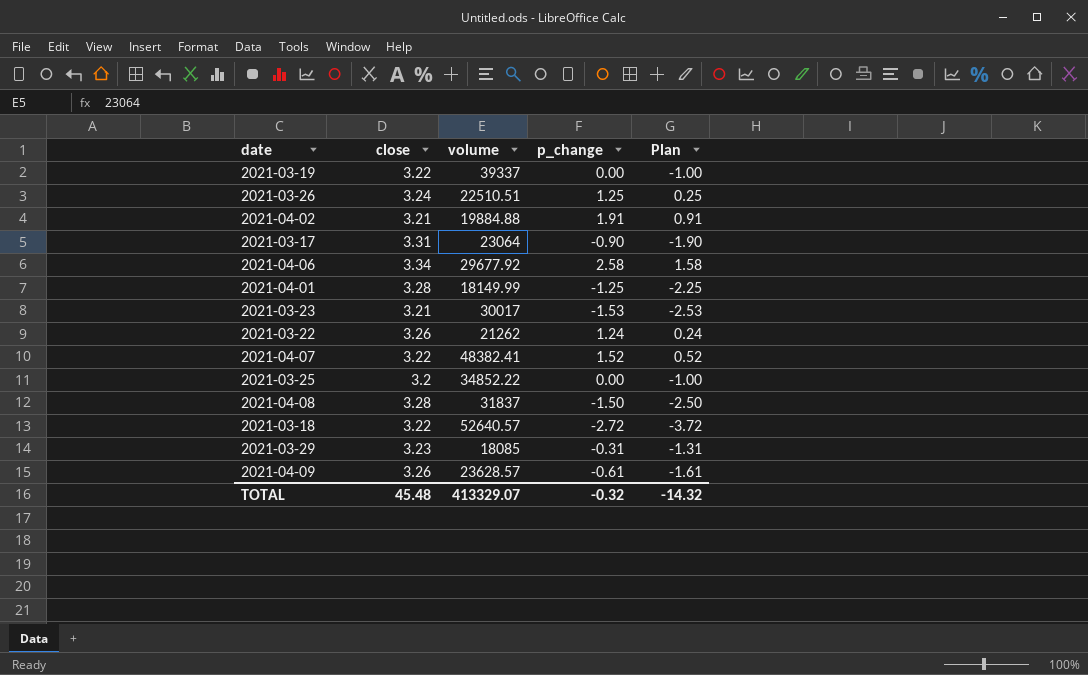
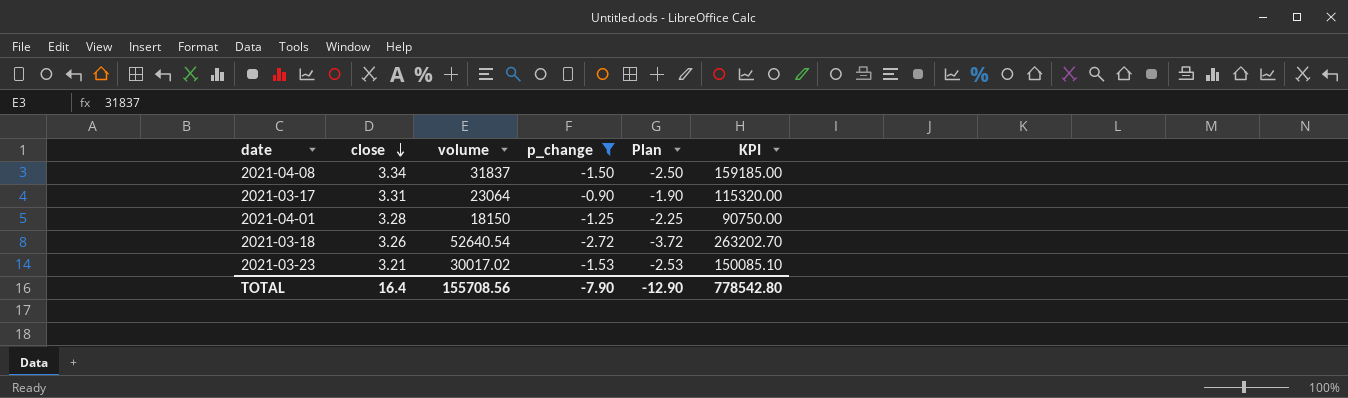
filter: none -> p_change <= -0.90
row order: none -> close descending
column KPI | formula: none -> [volume] * 5
2021-04-08 | close: 3.28 -> 3.34
2021-04-01 | volume: 18149.99 -> 18150
2021-03-18 | close: 3.22 -> 3.26
2021-03-18 | volume: 52640.57 -> 52640.54
2021-03-23 | volume: 30017 -> 30017.02
TOTAL | close: 45.48 -> 16.4
TOTAL | volume: 413329.07 -> 155708.56
TOTAL | p_change: -0.32 -> -7.90
TOTAL | Plan: -14.32 -> -12.90

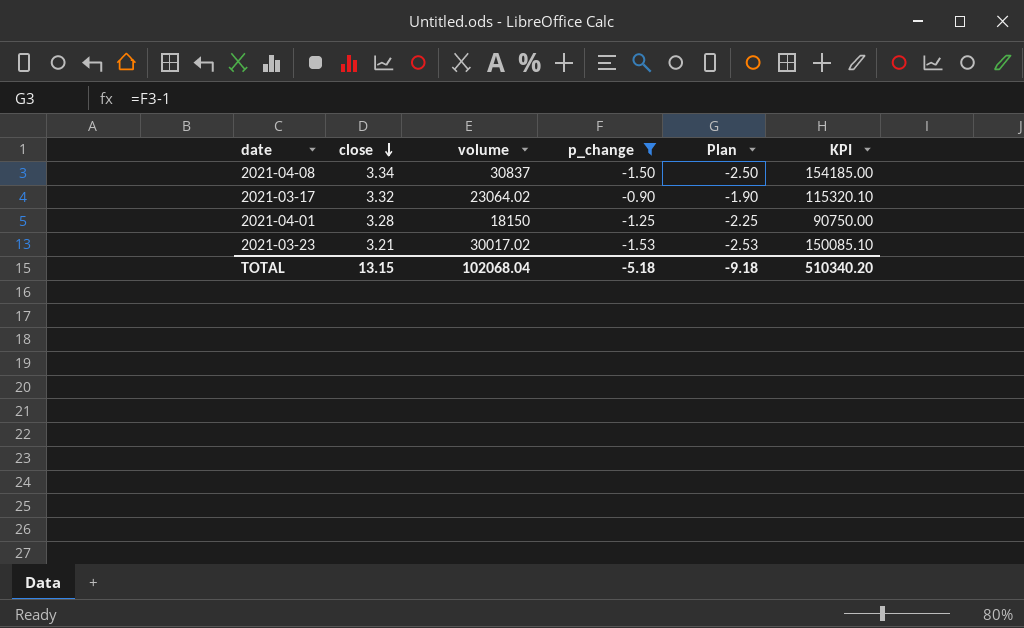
row 2021-03-18: 3.26 | 52640.54 | -2.72 | -3.72 | 263202.70 -> none
2021-04-08 | volume: 31837 -> 30837
2021-04-08 | KPI: 159185.00 -> 154185.00
2021-03-17 | close: 3.31 -> 3.32
2021-03-17 | volume: 23064 -> 23064.02
2021-03-17 | KPI: 115320.00 -> 115320.10
TOTAL | close: 16.4 -> 13.15
TOTAL | volume: 155708.56 -> 102068.04
TOTAL | p_change: -7.90 -> -5.18
TOTAL | Plan: -12.90 -> -9.18
TOTAL | KPI: 778542.80 -> 510340.20

